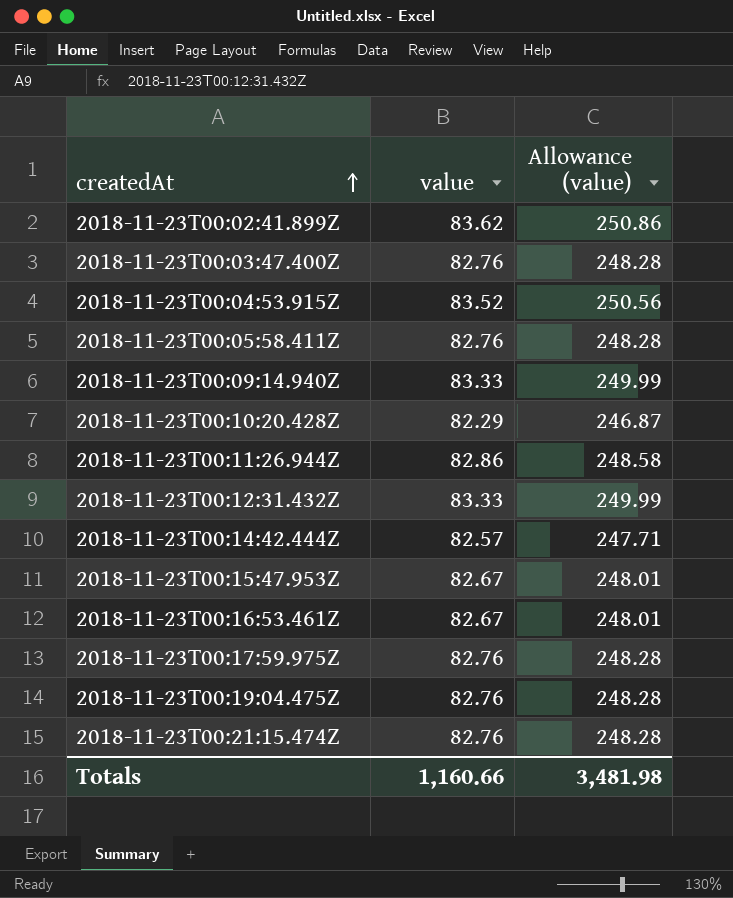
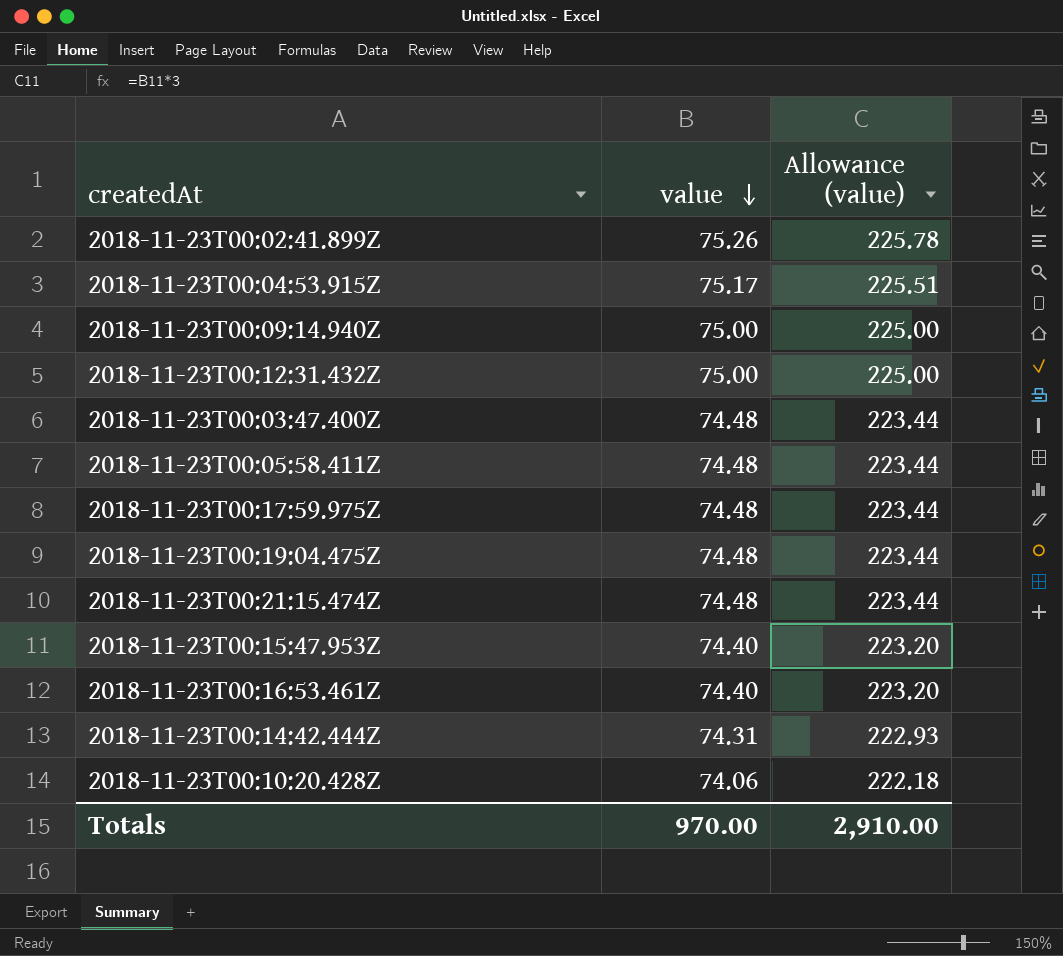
row order: createdAt ascending -> value descending
row 2018-11-23T00:11:26.944Z: 82.86 | 248.58 -> none
2018-11-23T00:02:41.899Z | value: 83.62 -> 75.26
2018-11-23T00:02:41.899Z | Allowance (value): 250.86 -> 225.78
2018-11-23T00:04:53.915Z | value: 83.52 -> 75.17
2018-11-23T00:04:53.915Z | Allowance (value): 250.56 -> 225.51
2018-11-23T00:09:14.940Z | value: 83.33 -> 75.00
2018-11-23T00:09:14.940Z | Allowance (value): 249.99 -> 225.00
2018-11-23T00:12:31.432Z | value: 83.33 -> 75.00
2018-11-23T00:12:31.432Z | Allowance (value): 249.99 -> 225.00
2018-11-23T00:03:47.400Z | value: 82.76 -> 74.48
2018-11-23T00:03:47.400Z | Allowance (value): 248.28 -> 223.44
2018-11-23T00:05:58.411Z | value: 82.76 -> 74.48
2018-11-23T00:05:58.411Z | Allowance (value): 248.28 -> 223.44
2018-11-23T00:17:59.975Z | value: 82.76 -> 74.48
2018-11-23T00:17:59.975Z | Allowance (value): 248.28 -> 223.44
2018-11-23T00:19:04.475Z | value: 82.76 -> 74.48
2018-11-23T00:19:04.475Z | Allowance (value): 248.28 -> 223.44
2018-11-23T00:21:15.474Z | value: 82.76 -> 74.48
2018-11-23T00:21:15.474Z | Allowance (value): 248.28 -> 223.44
2018-11-23T00:15:47.953Z | value: 82.67 -> 74.40
2018-11-23T00:15:47.953Z | Allowance (value): 248.01 -> 223.20
2018-11-23T00:16:53.461Z | value: 82.67 -> 74.40
2018-11-23T00:16:53.461Z | Allowance (value): 248.01 -> 223.20
2018-11-23T00:14:42.444Z | value: 82.57 -> 74.31
2018-11-23T00:14:42.444Z | Allowance (value): 247.71 -> 222.93
2018-11-23T00:10:20.428Z | value: 82.29 -> 74.06
2018-11-23T00:10:20.428Z | Allowance (value): 246.87 -> 222.18
Totals | value: 1,160.66 -> 970.00
Totals | Allowance (value): 3,481.98 -> 2,910.00

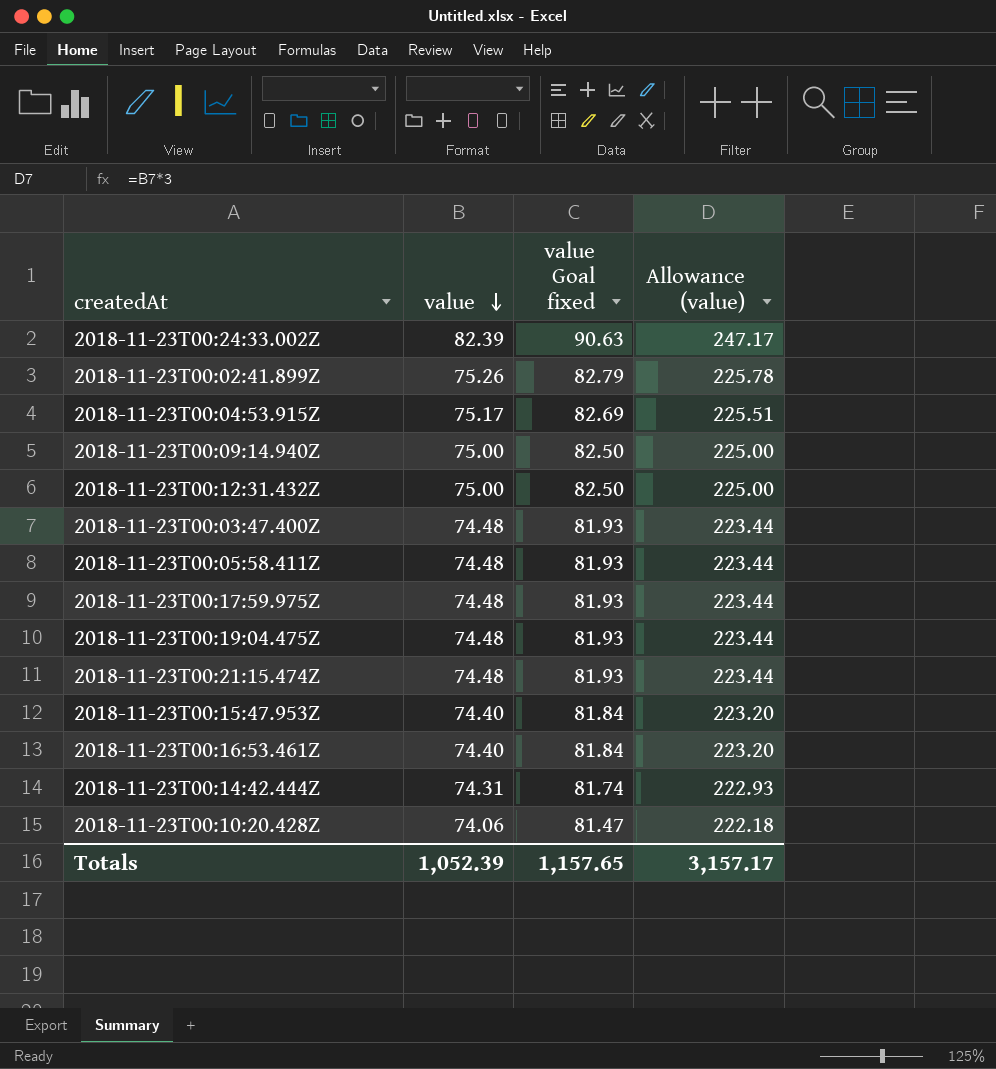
column value Goal fixed | formula: none -> [value] * 1.1
row 2018-11-23T00:24:33.002Z: none -> 82.39 | 90.63 | 247.17
Totals | value: 970.00 -> 1,052.39
Totals | Allowance (value): 2,910.00 -> 3,157.17

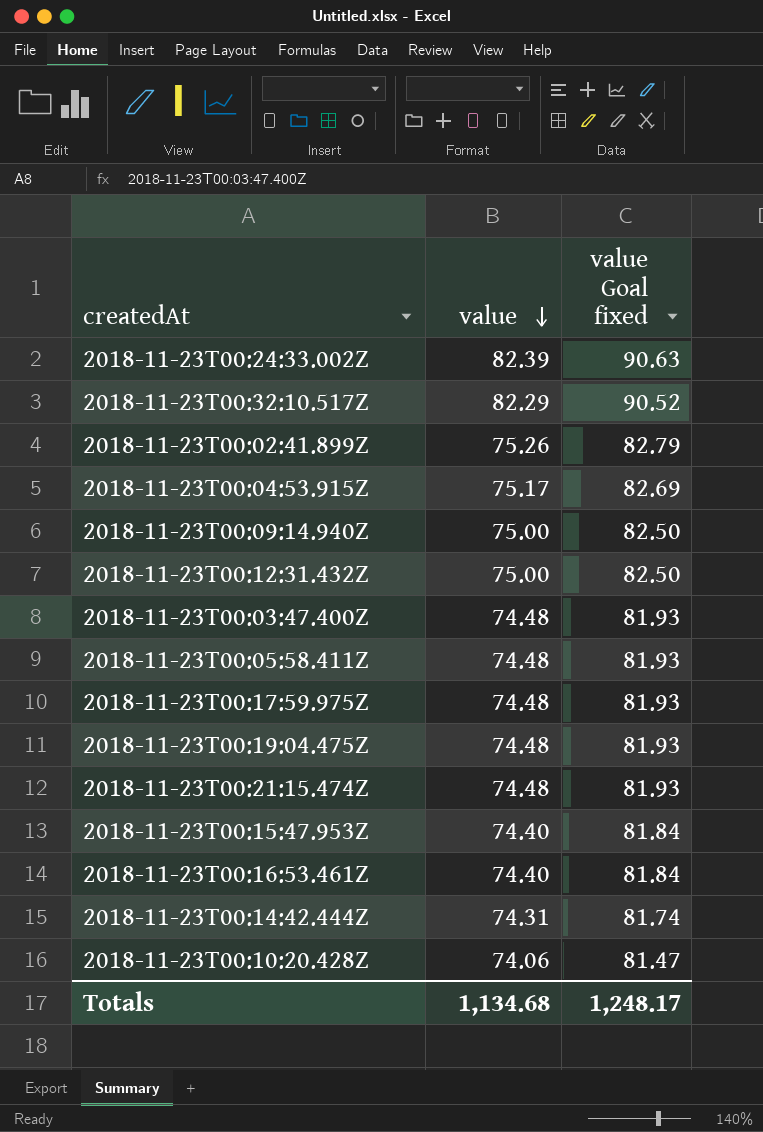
column Allowance (value) | formula: [value] * 3 -> none
row 2018-11-23T00:32:10.517Z: none -> 82.29 | 90.52
Totals | value: 1,052.39 -> 1,134.68
Totals | value Goal fixed: 1,157.65 -> 1,248.17

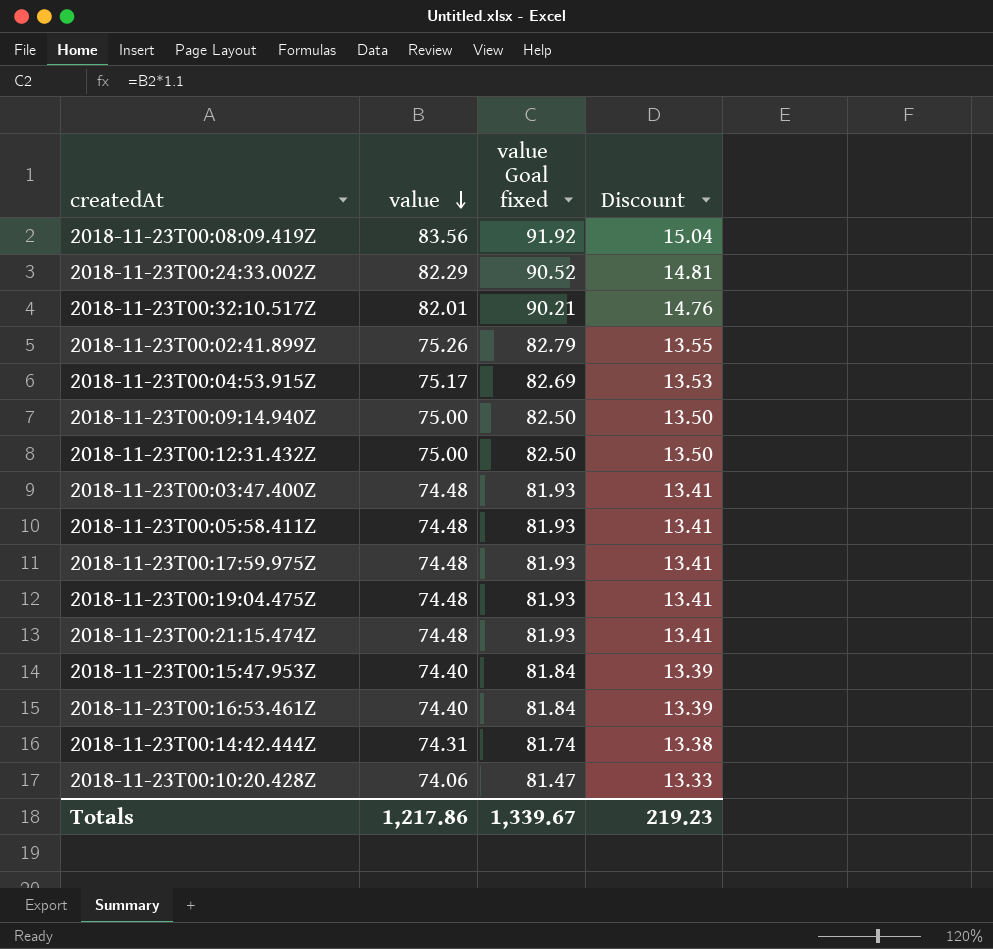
column Discount | formula: none -> [value] * 0.18
row 2018-11-23T00:08:09.419Z: none -> 83.56 | 91.92 | 15.04
2018-11-23T00:24:33.002Z | value: 82.39 -> 82.29
2018-11-23T00:24:33.002Z | value Goal fixed: 90.63 -> 90.52
2018-11-23T00:32:10.517Z | value: 82.29 -> 82.01
2018-11-23T00:32:10.517Z | value Goal fixed: 90.52 -> 90.21
Totals | value: 1,134.68 -> 1,217.86
Totals | value Goal fixed: 1,248.17 -> 1,339.67

